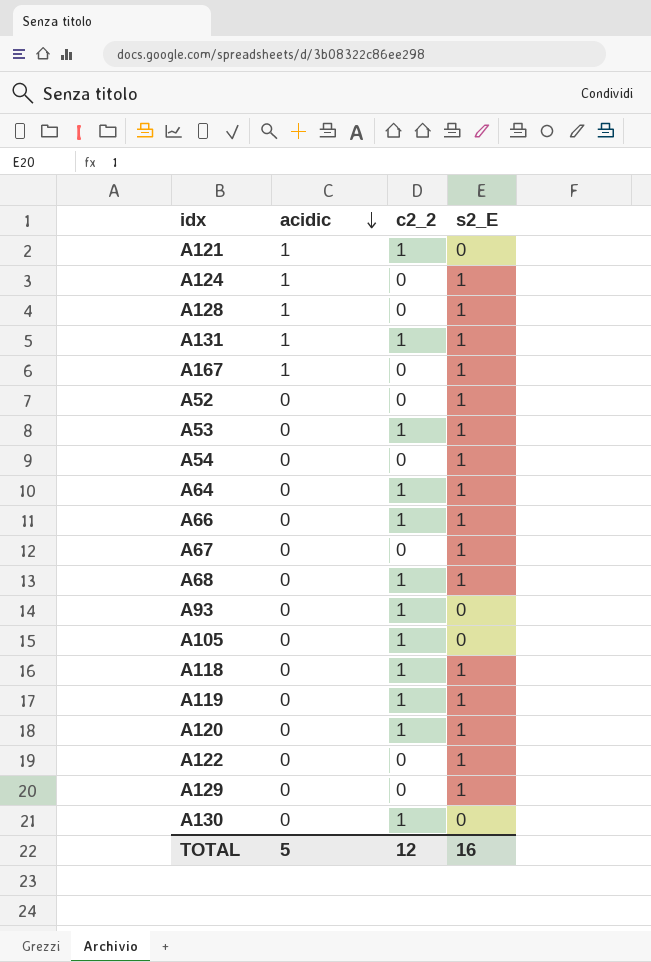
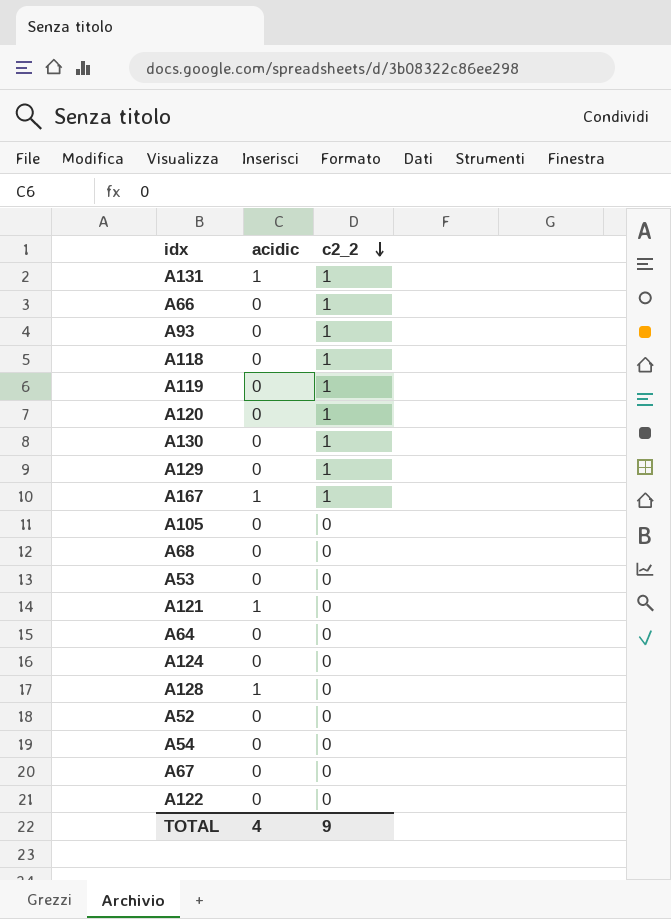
row order: acidic descending -> c2_2 descending
column s2_E | position: 4 -> none
A129 | c2_2: 0 -> 1
A167 | c2_2: 0 -> 1
A105 | c2_2: 1 -> 0
A68 | c2_2: 1 -> 0
A53 | c2_2: 1 -> 0
A121 | c2_2: 1 -> 0
A64 | c2_2: 1 -> 0
A124 | acidic: 1 -> 0
TOTAL | acidic: 5 -> 4
TOTAL | c2_2: 12 -> 9

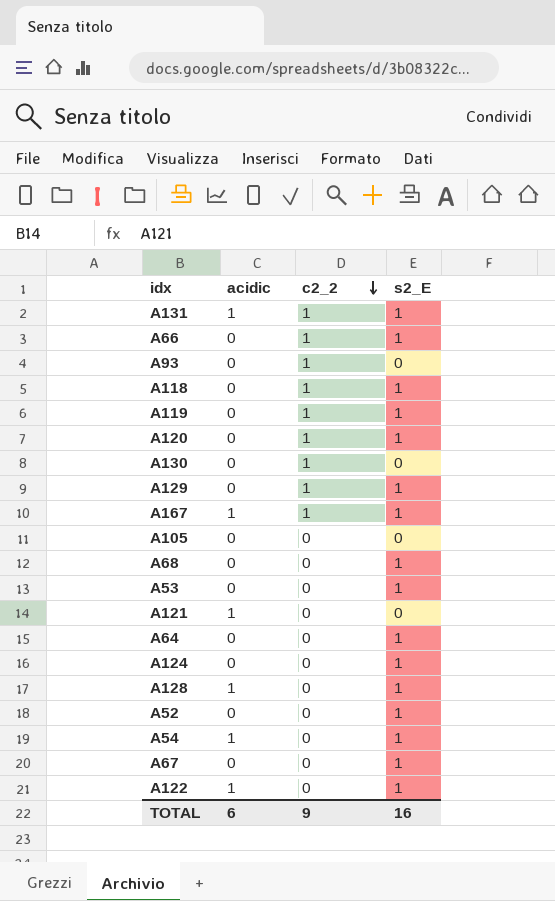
column s2_E | position: none -> 4
A54 | acidic: 0 -> 1
A122 | acidic: 0 -> 1
TOTAL | acidic: 4 -> 6

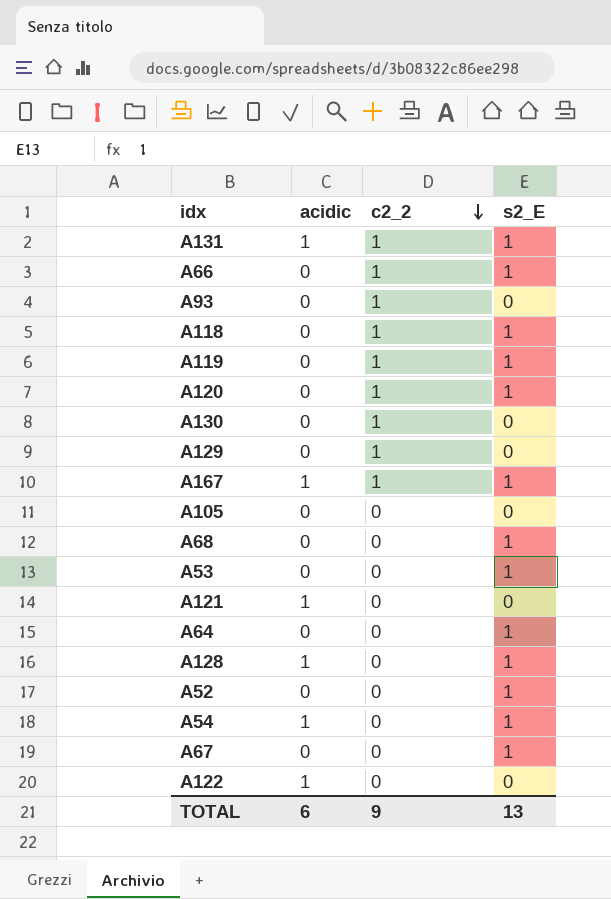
row A124: 0 | 0 | 1 -> none
A129 | s2_E: 1 -> 0
A122 | s2_E: 1 -> 0
TOTAL | s2_E: 16 -> 13

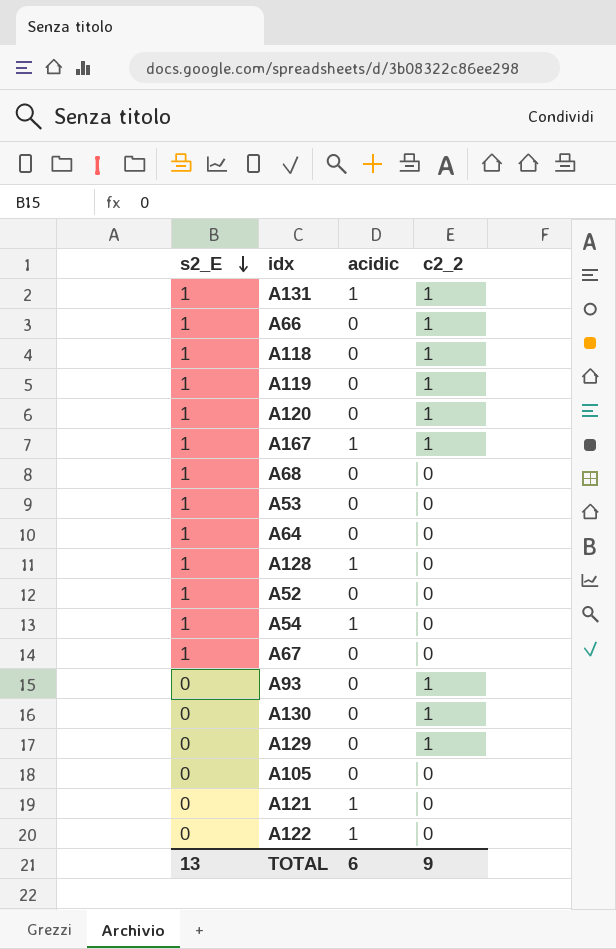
row order: c2_2 descending -> s2_E descending
column s2_E | position: 4 -> 1

